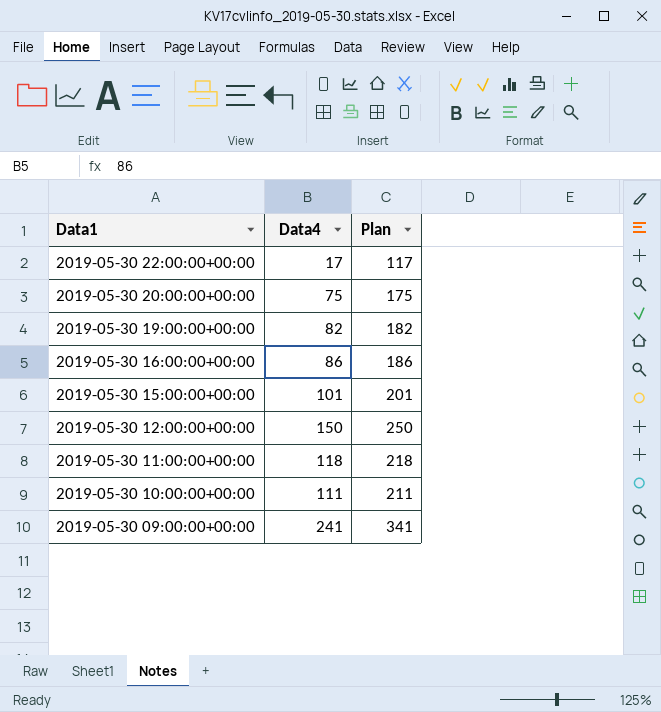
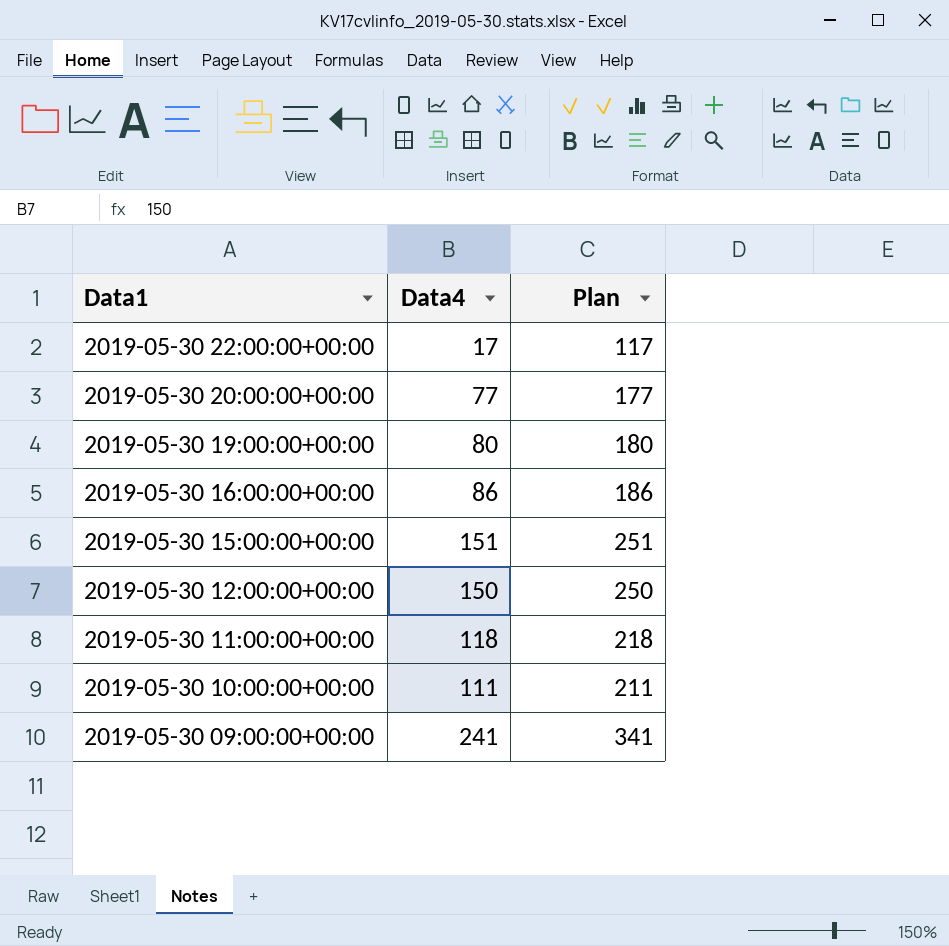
2019-05-30 20:00:00+00:00 | Data4: 75 -> 77
2019-05-30 20:00:00+00:00 | Plan: 175 -> 177
2019-05-30 19:00:00+00:00 | Data4: 82 -> 80
2019-05-30 19:00:00+00:00 | Plan: 182 -> 180
2019-05-30 15:00:00+00:00 | Data4: 101 -> 151
2019-05-30 15:00:00+00:00 | Plan: 201 -> 251

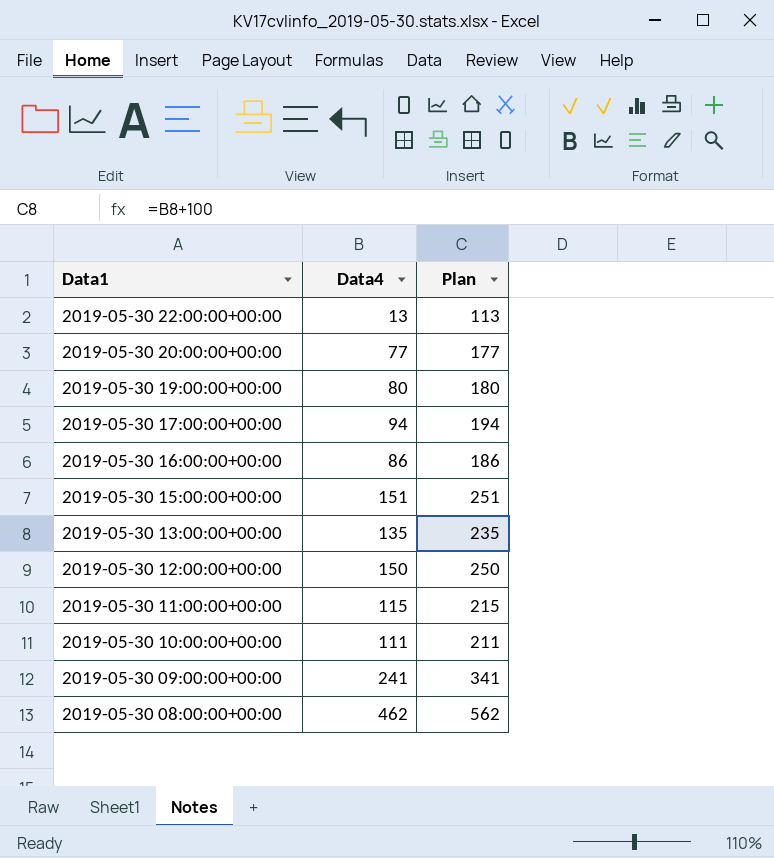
2019-05-30 22:00:00+00:00 | Data4: 17 -> 13
2019-05-30 22:00:00+00:00 | Plan: 117 -> 113
row 2019-05-30 17:00:00+00:00: none -> 94 | 194
row 2019-05-30 13:00:00+00:00: none -> 135 | 235
2019-05-30 11:00:00+00:00 | Data4: 118 -> 115
2019-05-30 11:00:00+00:00 | Plan: 218 -> 215
row 2019-05-30 08:00:00+00:00: none -> 462 | 562

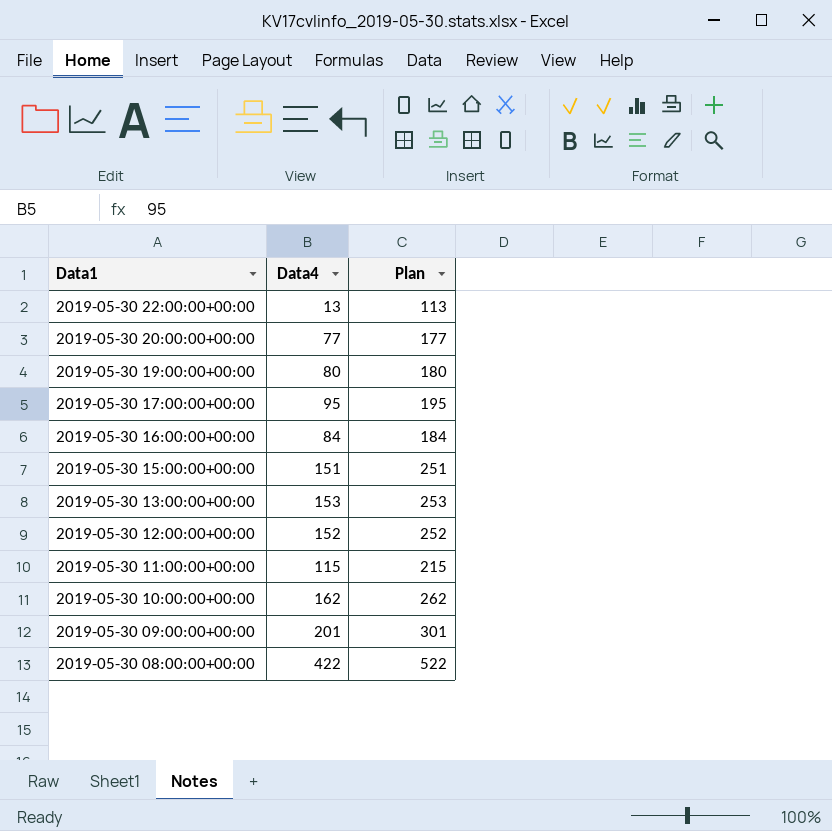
2019-05-30 17:00:00+00:00 | Data4: 94 -> 95
2019-05-30 17:00:00+00:00 | Plan: 194 -> 195
2019-05-30 16:00:00+00:00 | Data4: 86 -> 84
2019-05-30 16:00:00+00:00 | Plan: 186 -> 184
2019-05-30 13:00:00+00:00 | Data4: 135 -> 153
2019-05-30 13:00:00+00:00 | Plan: 235 -> 253
2019-05-30 12:00:00+00:00 | Data4: 150 -> 152
2019-05-30 12:00:00+00:00 | Plan: 250 -> 252
2019-05-30 10:00:00+00:00 | Data4: 111 -> 162
2019-05-30 10:00:00+00:00 | Plan: 211 -> 262
2019-05-30 09:00:00+00:00 | Data4: 241 -> 201
2019-05-30 09:00:00+00:00 | Plan: 341 -> 301
2019-05-30 08:00:00+00:00 | Data4: 462 -> 422
2019-05-30 08:00:00+00:00 | Plan: 562 -> 522

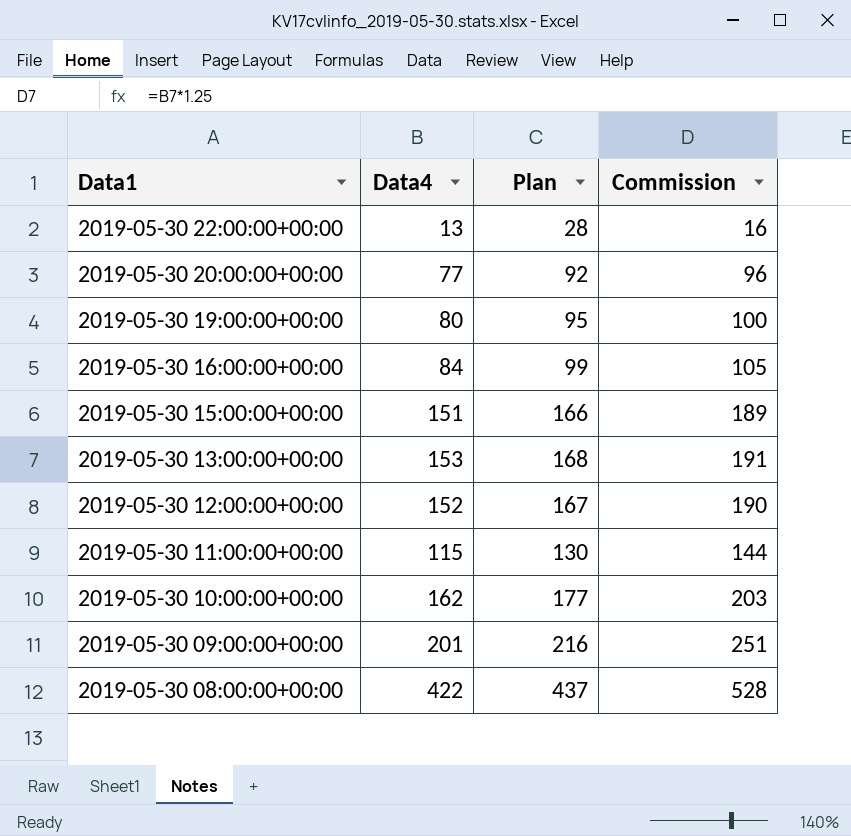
column Plan | formula: [Data4] + 100 -> [Data4] + 15
column Commission | formula: none -> [Data4] * 1.25
row 2019-05-30 17:00:00+00:00: 95 | 195 -> none

